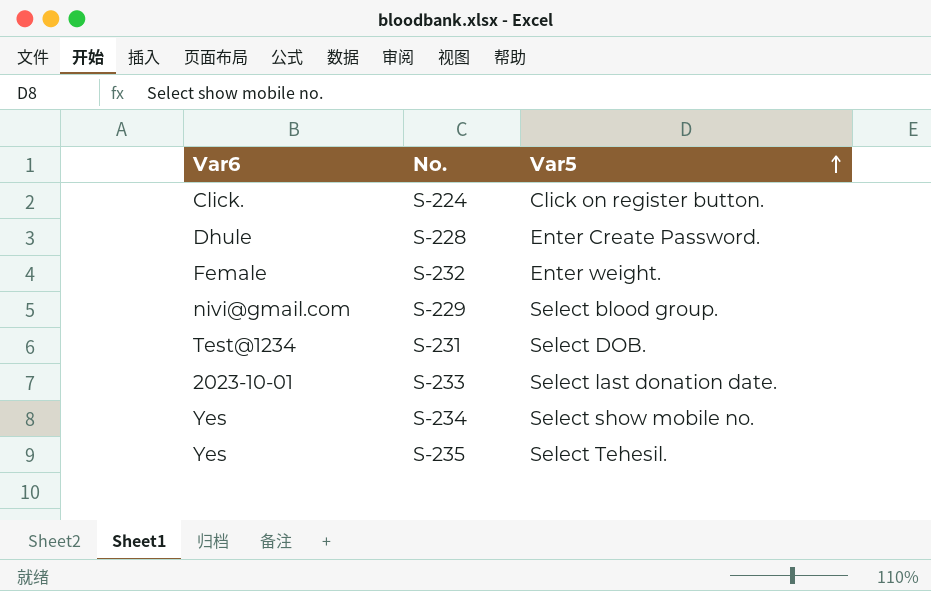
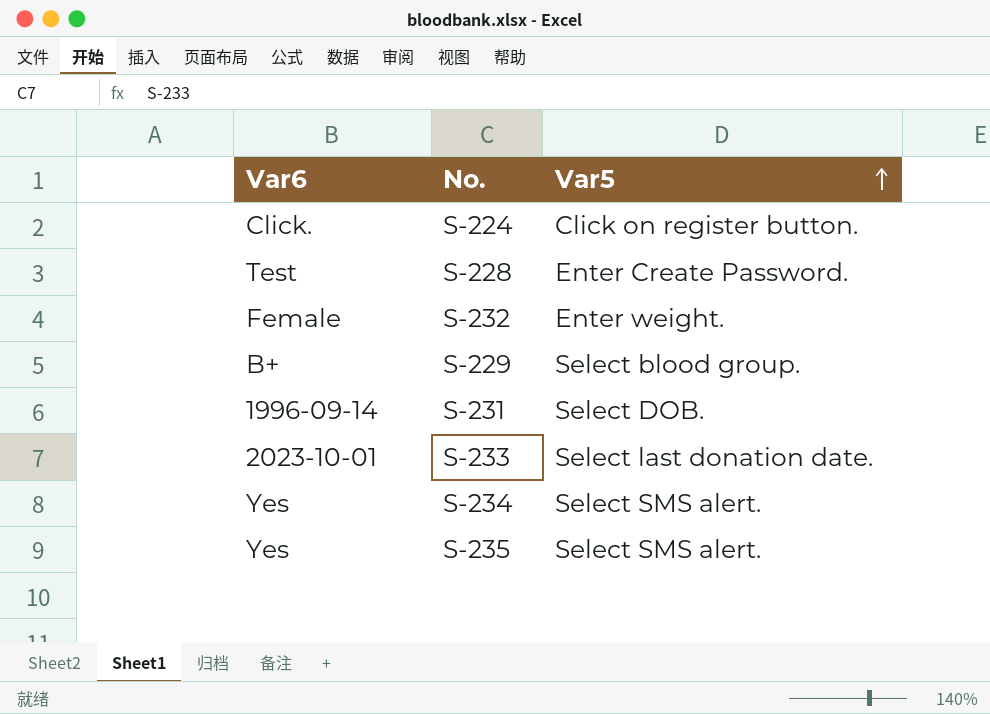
S-228 | Var6: Dhule -> Test
S-229 | Var6: nivi@gmail.com -> B+
S-231 | Var6: Test@1234 -> 1996-09-14
S-234 | Var5: Select show mobile no. -> Select SMS alert.
S-235 | Var5: Select Tehesil. -> Select SMS alert.

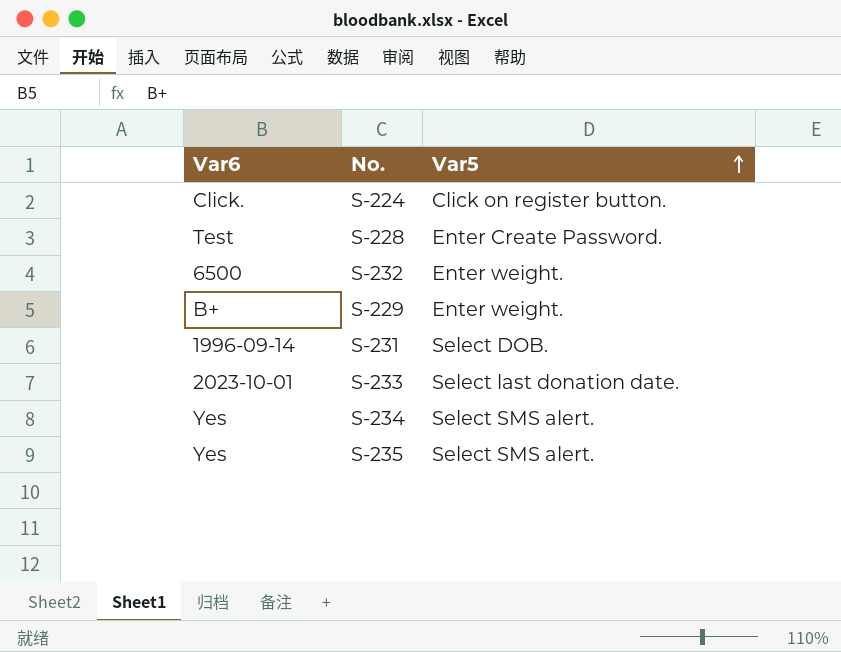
S-232 | Var6: Female -> 6500
S-229 | Var5: Select blood group. -> Enter weight.

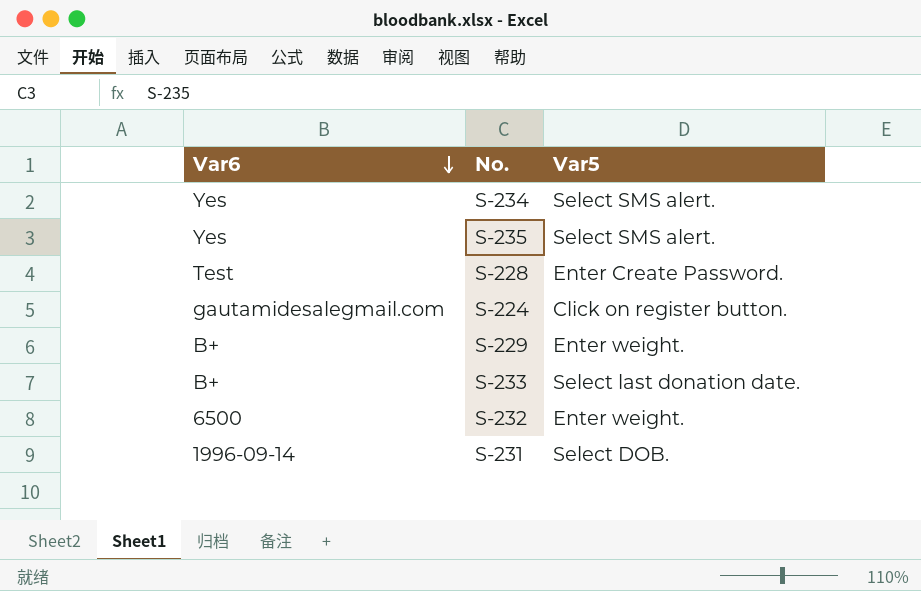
row order: Var5 ascending -> Var6 descending
S-224 | Var6: Click. -> gautamidesalegmail.com
S-233 | Var6: 2023-10-01 -> B+

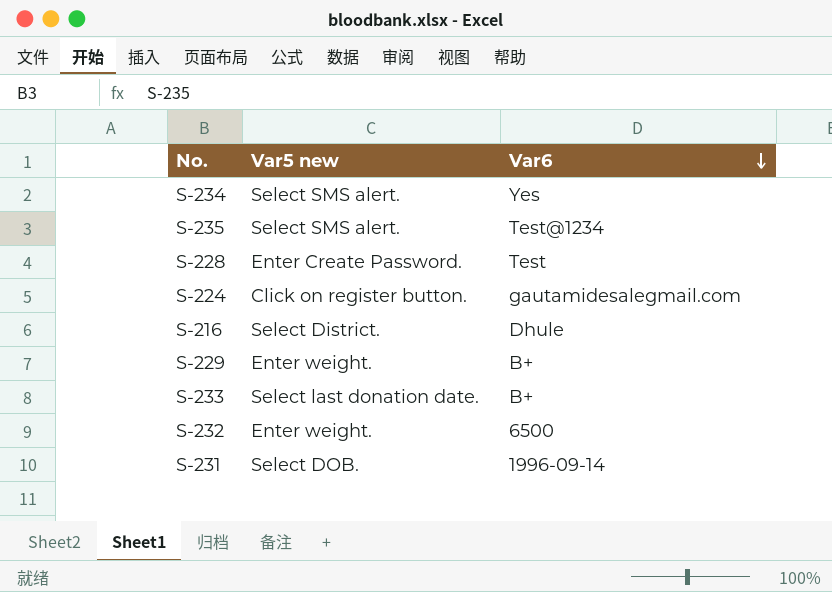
column name: Var5 -> Var5 new
column Var6 | position: 1 -> 3
S-235 | Var6: Yes -> Test@1234
row S-216: none -> Select District. | Dhule

